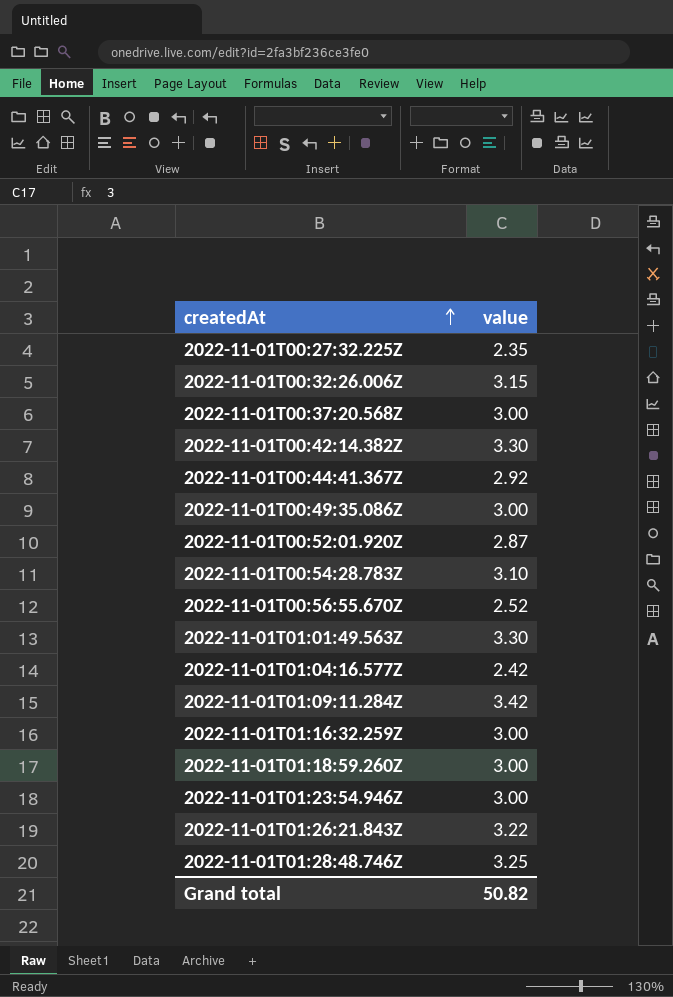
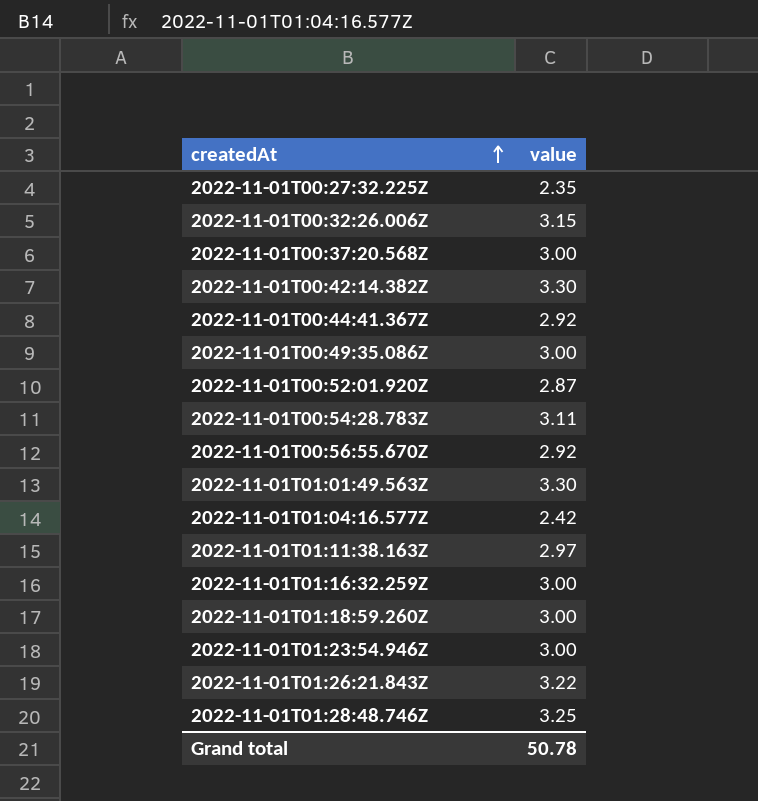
row 2022-11-01T01:09:11.284Z: 3.42 -> none
2022-11-01T00:54:28.783Z | value: 3.10 -> 3.11
2022-11-01T00:56:55.670Z | value: 2.52 -> 2.92
row 2022-11-01T01:11:38.163Z: none -> 2.97
Grand total | value: 50.82 -> 50.78

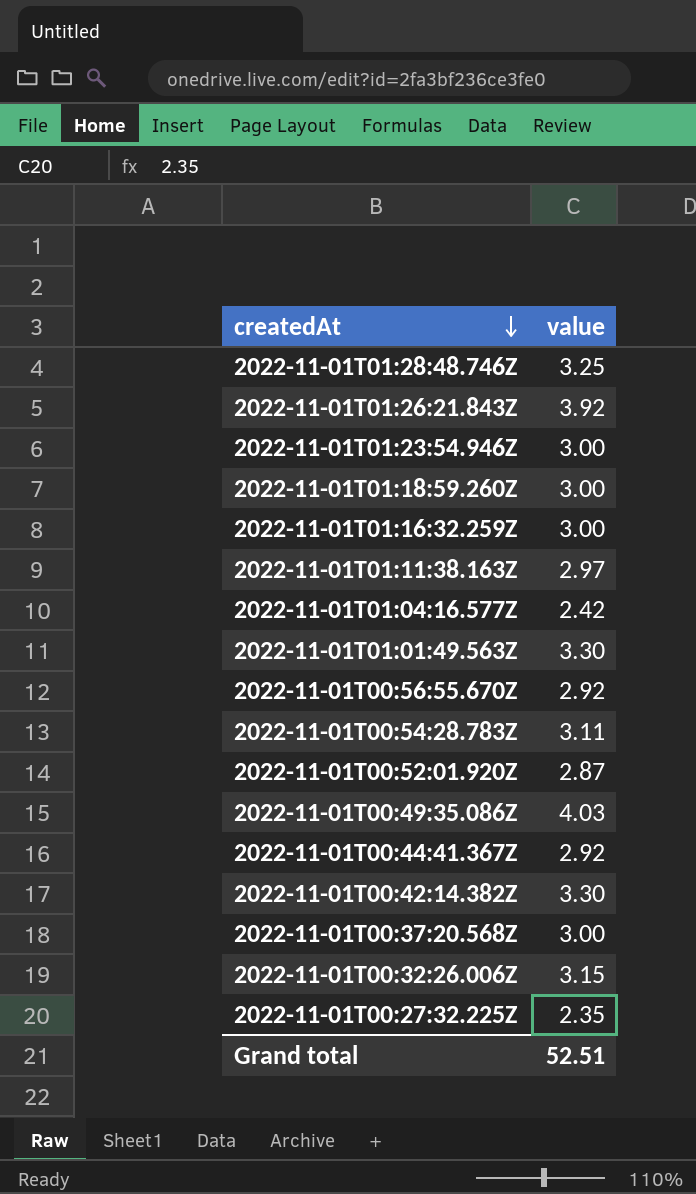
row order: createdAt ascending -> createdAt descending
2022-11-01T01:26:21.843Z | value: 3.22 -> 3.92
2022-11-01T00:49:35.086Z | value: 3.00 -> 4.03
Grand total | value: 50.78 -> 52.51

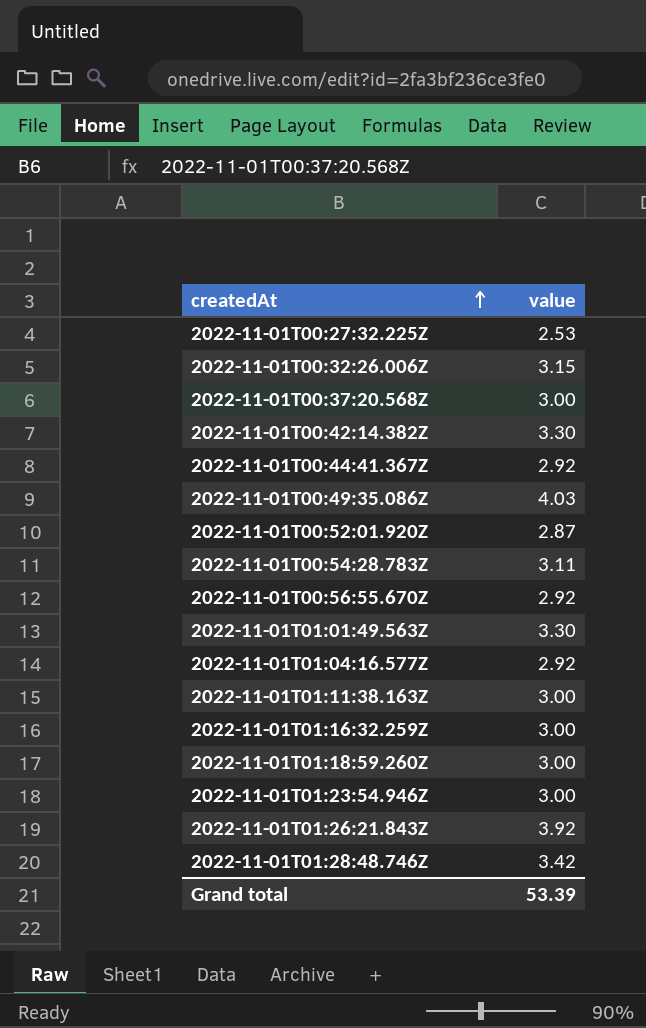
row order: createdAt descending -> createdAt ascending
2022-11-01T00:27:32.225Z | value: 2.35 -> 2.53
2022-11-01T01:04:16.577Z | value: 2.42 -> 2.92
2022-11-01T01:11:38.163Z | value: 2.97 -> 3.00
2022-11-01T01:28:48.746Z | value: 3.25 -> 3.42
Grand total | value: 52.51 -> 53.39

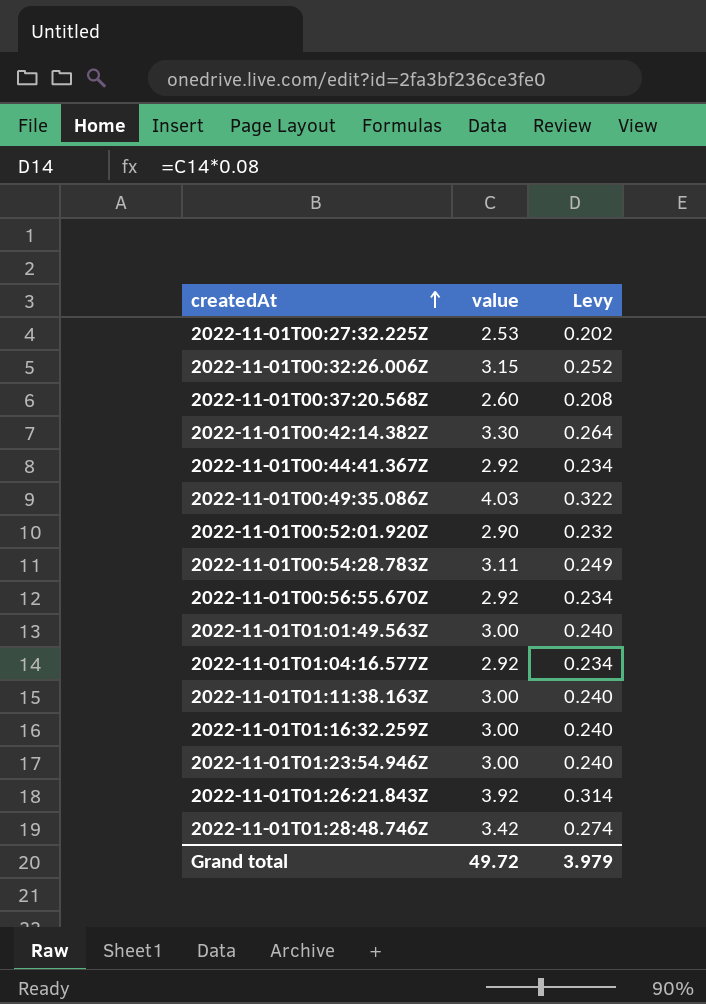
column Levy | formula: none -> [value] * 0.08
row 2022-11-01T01:18:59.260Z: 3.00 -> none
2022-11-01T00:37:20.568Z | value: 3.00 -> 2.60
2022-11-01T00:52:01.920Z | value: 2.87 -> 2.90
2022-11-01T01:01:49.563Z | value: 3.30 -> 3.00
Grand total | value: 53.39 -> 49.72

